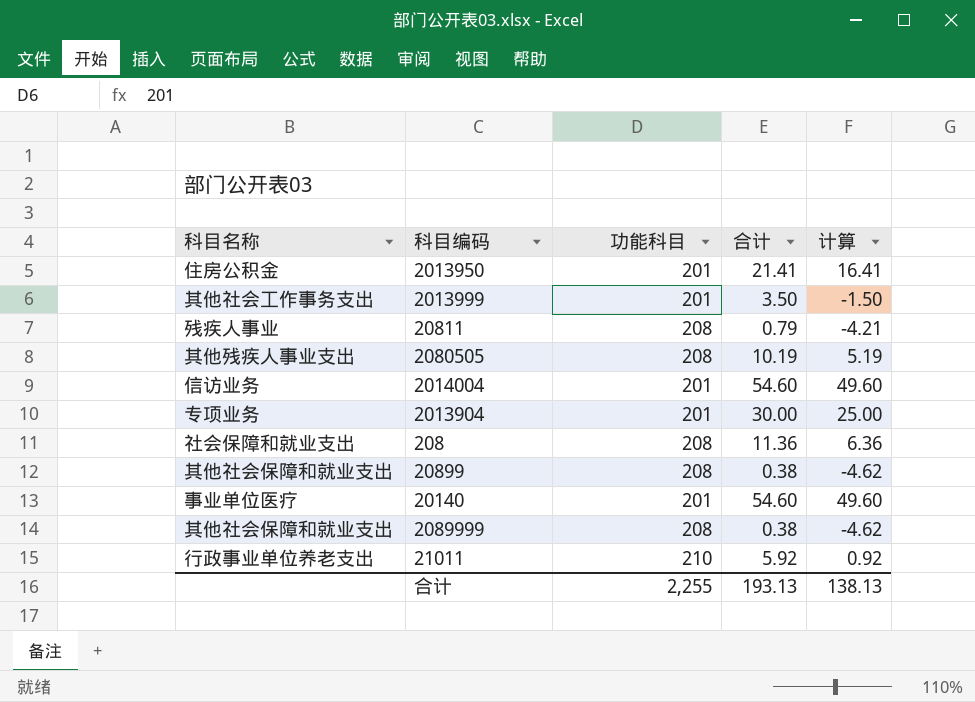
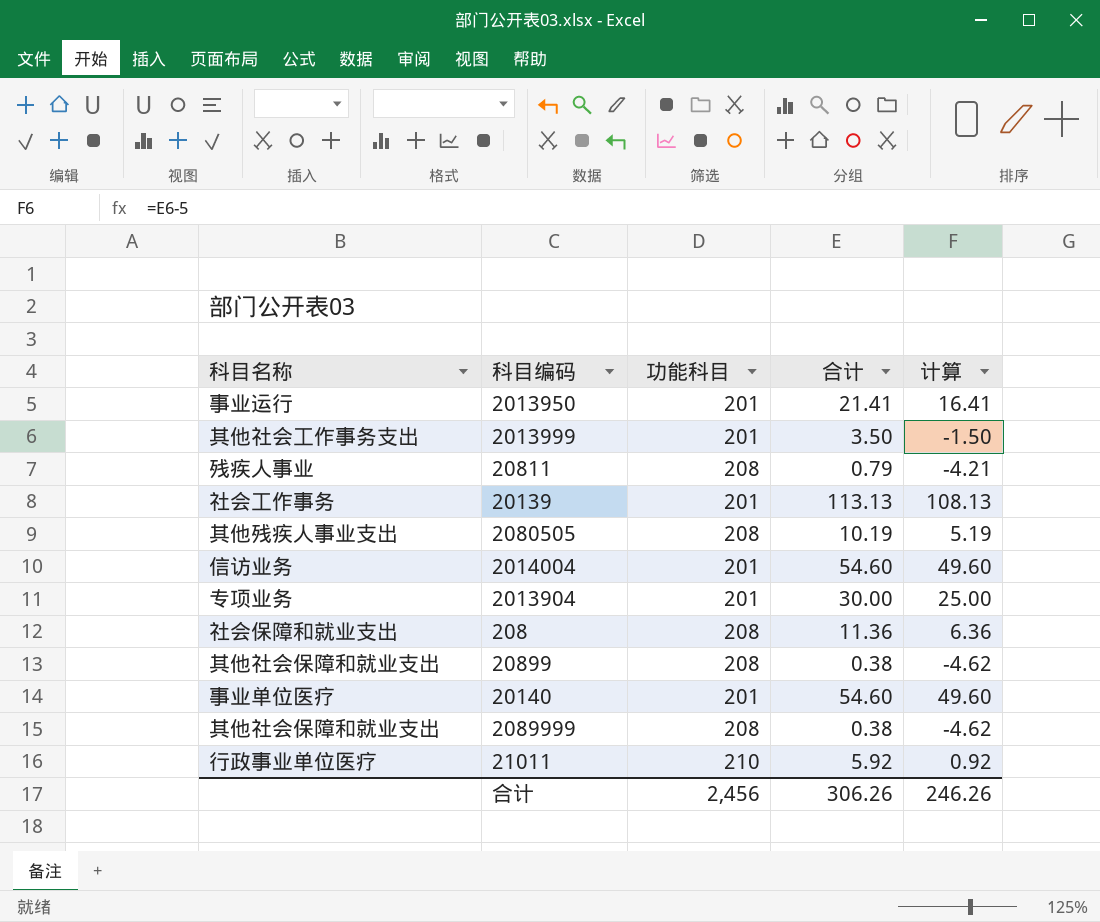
2013950 | 科目名称: 住房公积金 -> 事业运行
row 20139: none -> 社会工作事务 | 201 | 113.13 | 108.13
21011 | 科目名称: 行政事业单位养老支出 -> 行政事业单位医疗
合计 | 功能科目: 2,255 -> 2,456
合计 | 合计: 193.13 -> 306.26
合计 | 计算: 138.13 -> 246.26

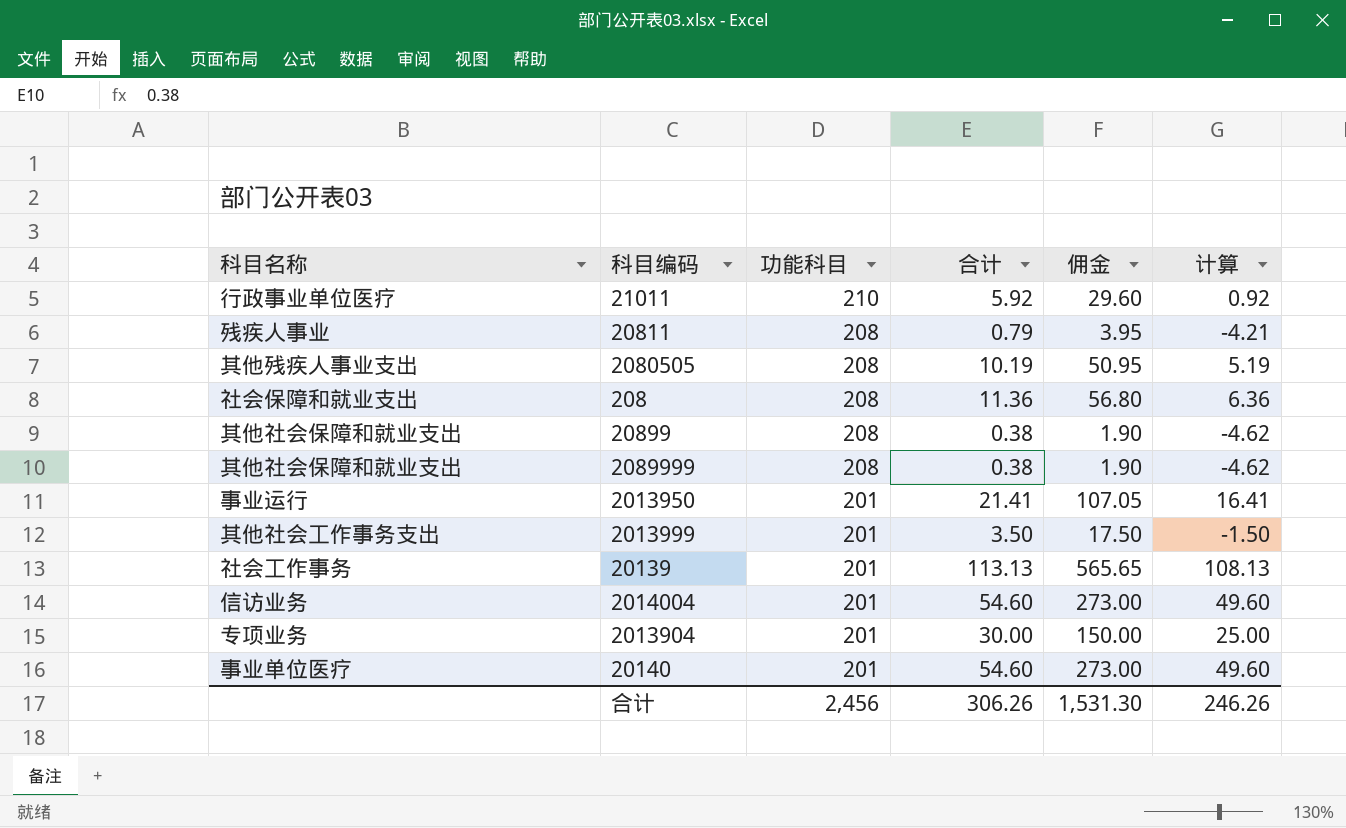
row order: none -> 功能科目 descending
column 佣金 | formula: none -> [合计] * 5

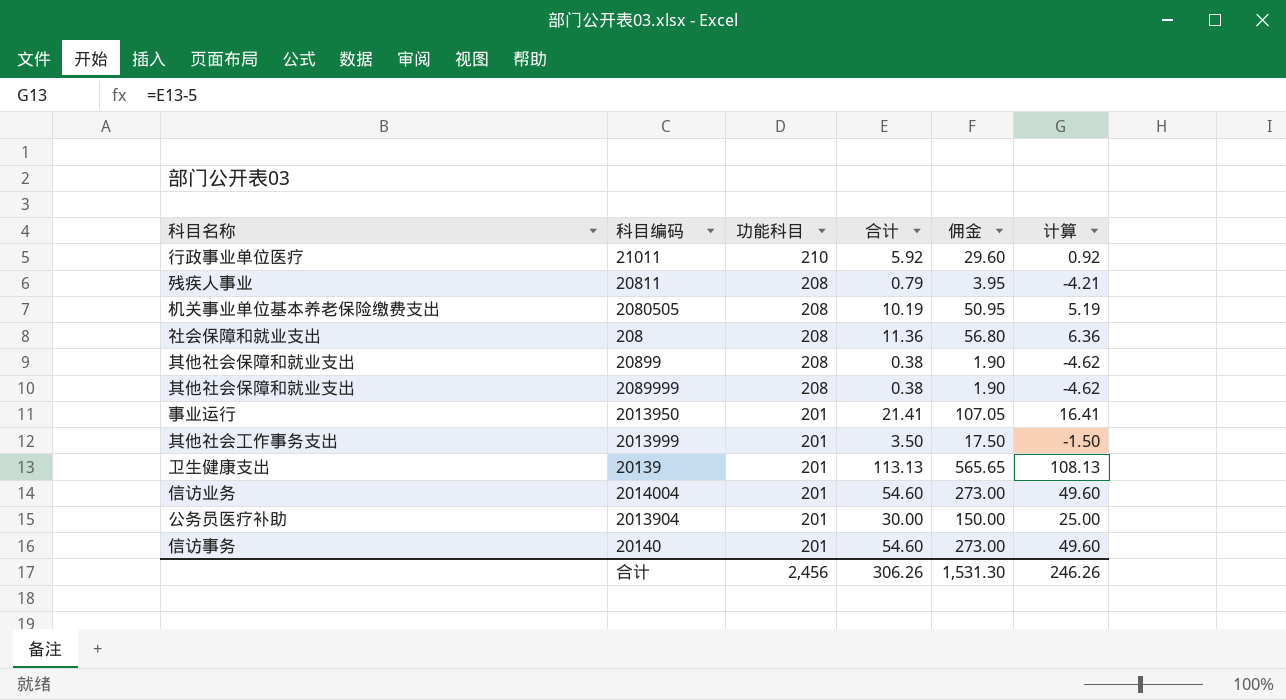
2080505 | 科目名称: 其他残疾人事业支出 -> 机关事业单位基本养老保险缴费支出
20139 | 科目名称: 社会工作事务 -> 卫生健康支出
2013904 | 科目名称: 专项业务 -> 公务员医疗补助
20140 | 科目名称: 事业单位医疗 -> 信访事务

